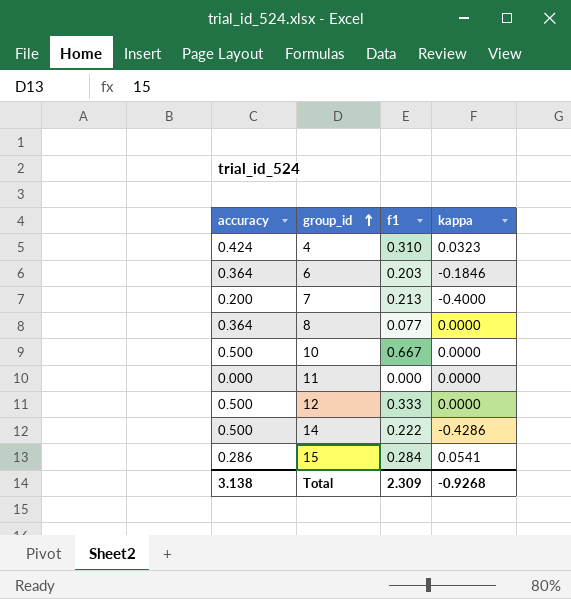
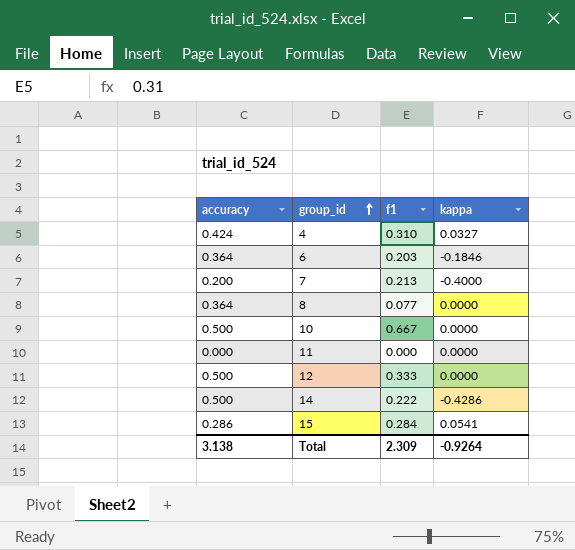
4 | kappa: 0.0323 -> 0.0327
Total | kappa: -0.9268 -> -0.9264

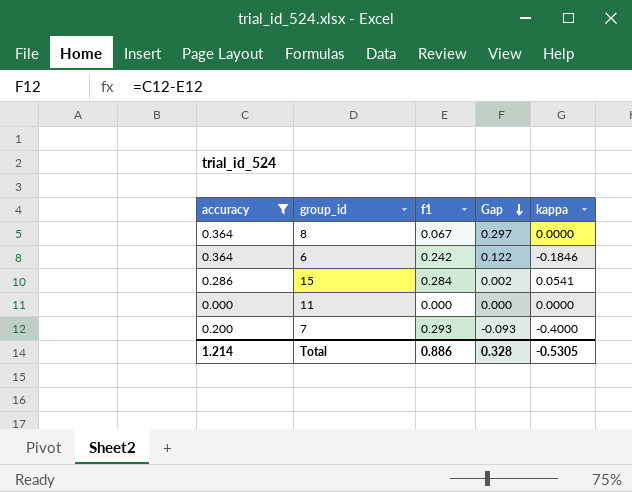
filter: none -> accuracy <= 0.364
row order: group_id ascending -> Gap descending
column Gap | formula: none -> [accuracy] - [f1]
8 | f1: 0.077 -> 0.067
6 | f1: 0.203 -> 0.242
7 | f1: 0.213 -> 0.293
Total | accuracy: 3.138 -> 1.214
Total | f1: 2.309 -> 0.886
Total | kappa: -0.9264 -> -0.5305

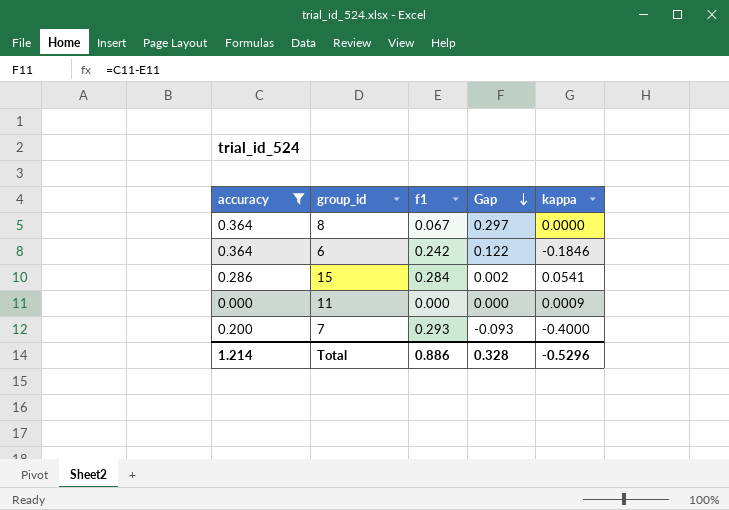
11 | kappa: 0.0000 -> 0.0009
Total | kappa: -0.5305 -> -0.5296

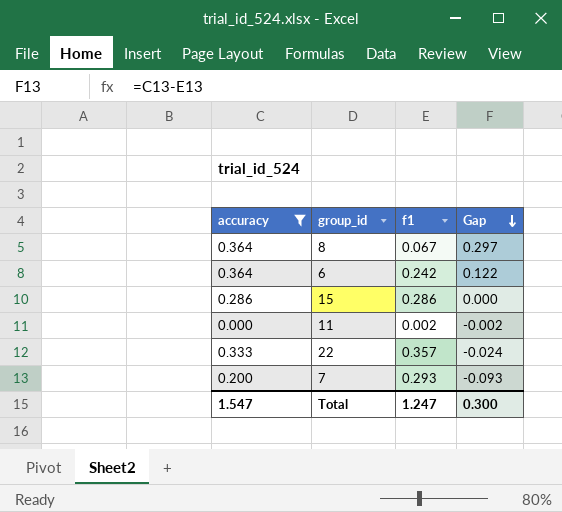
column kappa | position: 5 -> none
15 | f1: 0.284 -> 0.286
15 | Gap: 0.002 -> 0.000
11 | f1: 0.000 -> 0.002
11 | Gap: 0.000 -> -0.002
row 22: none -> 0.333 | 0.357 | -0.024
Total | accuracy: 1.214 -> 1.547
Total | f1: 0.886 -> 1.247
Total | Gap: 0.328 -> 0.300

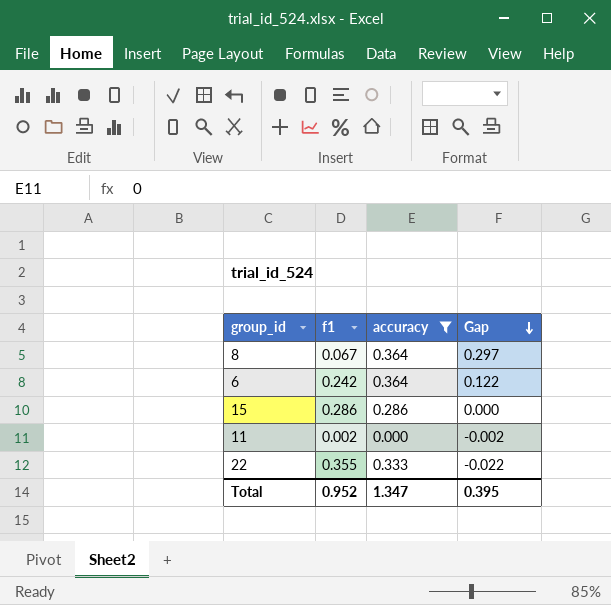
column accuracy | position: 1 -> 3
row 7: 0.200 | 0.293 | -0.093 -> none
22 | f1: 0.357 -> 0.355
22 | Gap: -0.024 -> -0.022
Total | f1: 1.247 -> 0.952
Total | accuracy: 1.547 -> 1.347
Total | Gap: 0.300 -> 0.395

